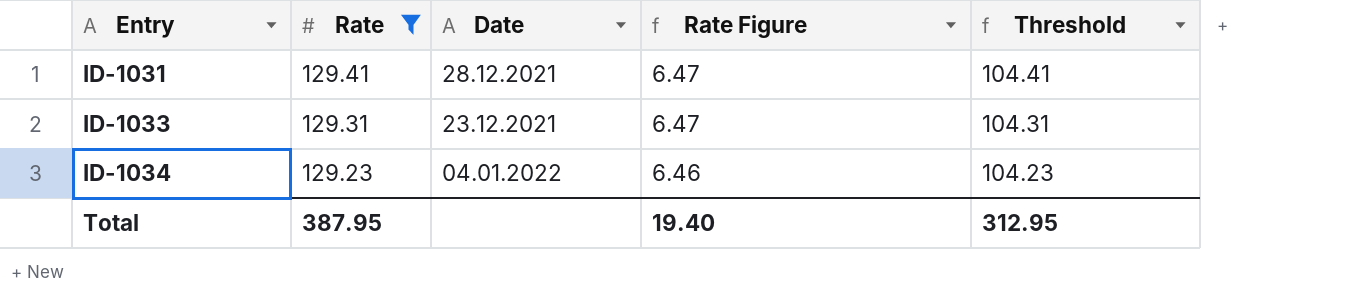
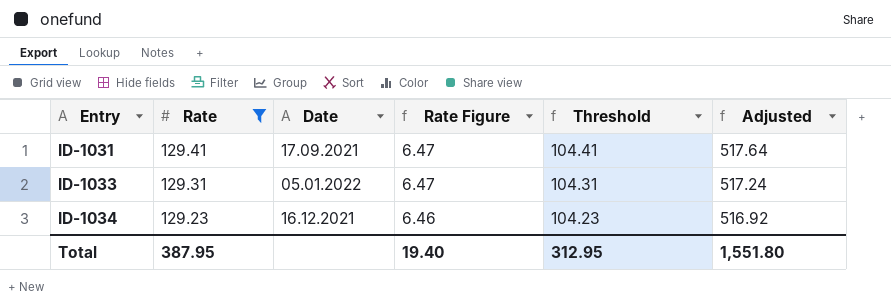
column Adjusted | formula: none -> [Rate] * 4
ID-1031 | Date: 28.12.2021 -> 17.09.2021
ID-1033 | Date: 23.12.2021 -> 05.01.2022
ID-1034 | Date: 04.01.2022 -> 16.12.2021

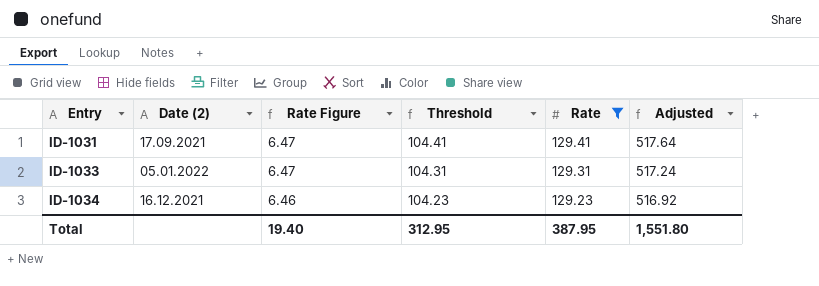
column name: Date -> Date (2)
column Rate | position: 2 -> 5

